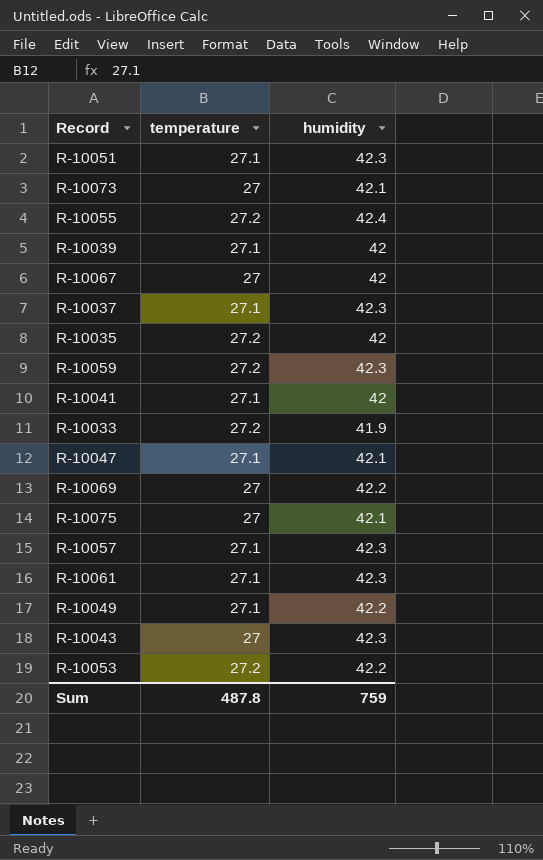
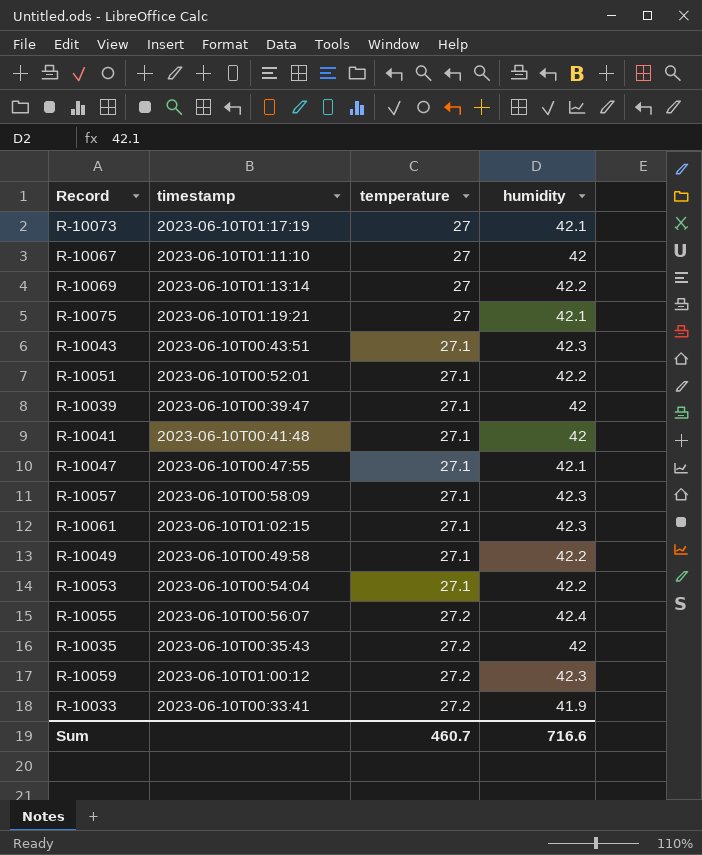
row order: none -> temperature ascending
column timestamp | position: none -> 2
row R-10037: 27.1 | 42.3 -> none
R-10043 | temperature: 27 -> 27.1
R-10051 | humidity: 42.3 -> 42.2
R-10053 | temperature: 27.2 -> 27.1
Sum | temperature: 487.8 -> 460.7
Sum | humidity: 759 -> 716.6

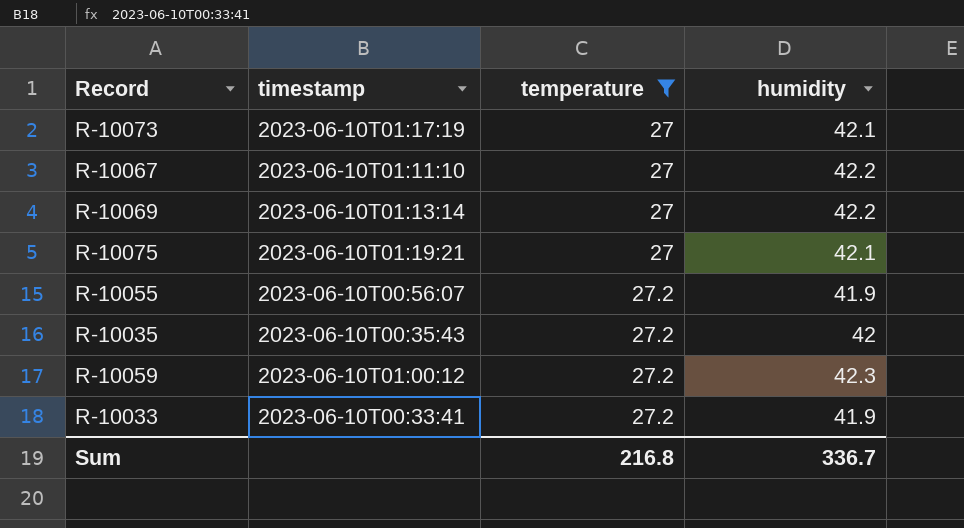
filter: none -> temperature != 27.1
R-10067 | humidity: 42 -> 42.2
R-10055 | humidity: 42.4 -> 41.9
Sum | temperature: 460.7 -> 216.8
Sum | humidity: 716.6 -> 336.7

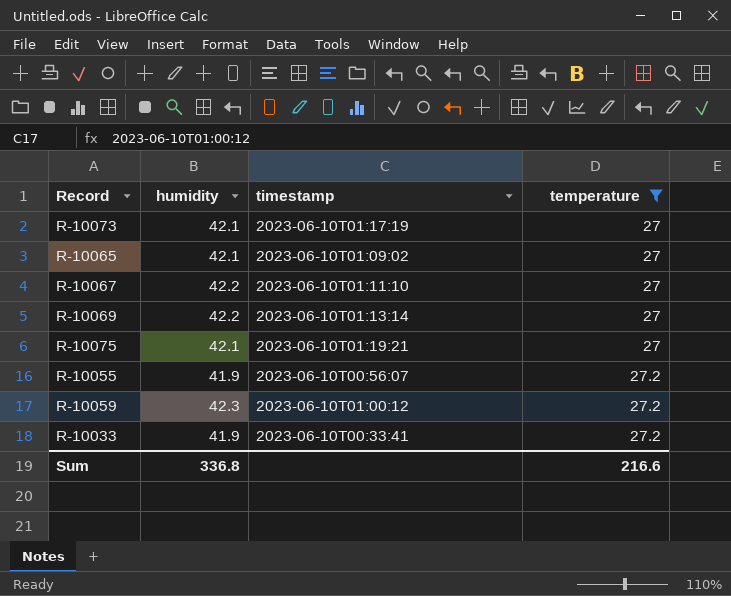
column humidity | position: 4 -> 2
row R-10035: 2023-06-10T00:35:43 | 27.2 | 42 -> none
row R-10065: none -> 42.1 | 2023-06-10T01:09:02 | 27
Sum | humidity: 336.7 -> 336.8
Sum | temperature: 216.8 -> 216.6

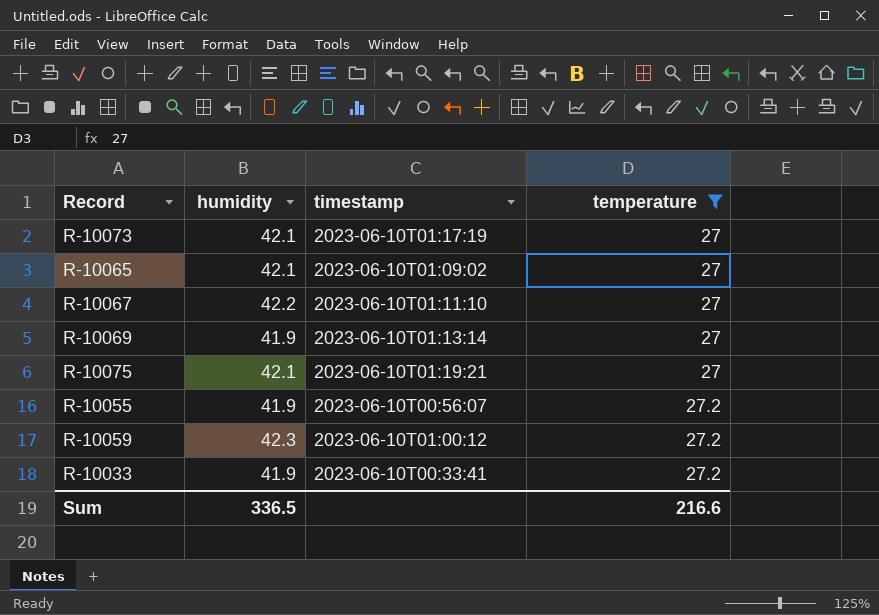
R-10069 | humidity: 42.2 -> 41.9
Sum | humidity: 336.8 -> 336.5

